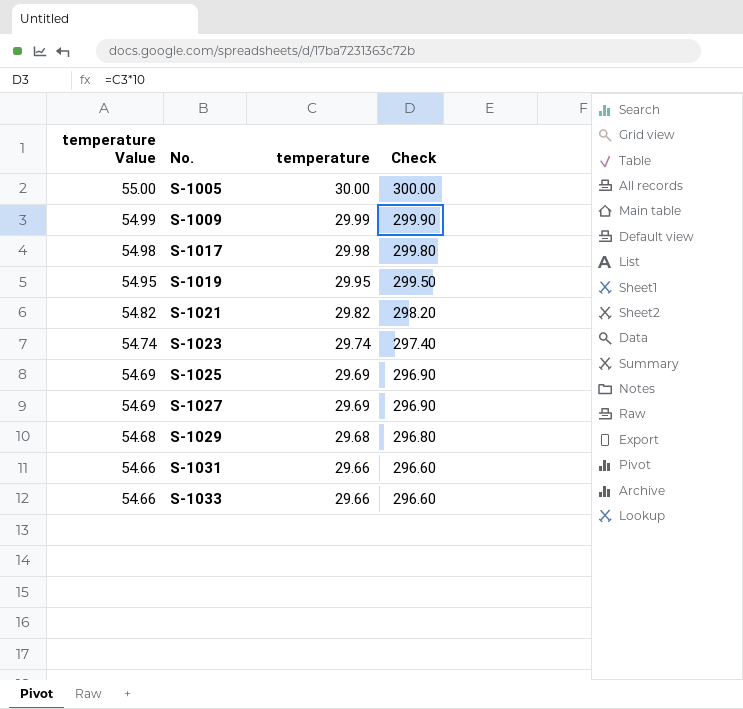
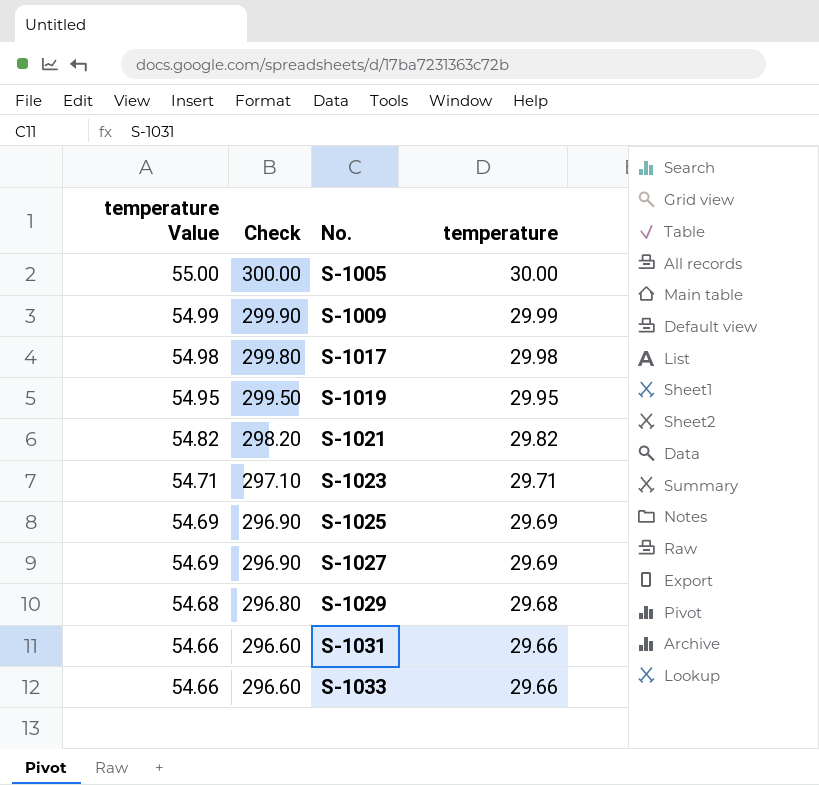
column Check | position: 4 -> 2
S-1023 | temperature Value: 54.74 -> 54.71
S-1023 | Check: 297.40 -> 297.10
S-1023 | temperature: 29.74 -> 29.71

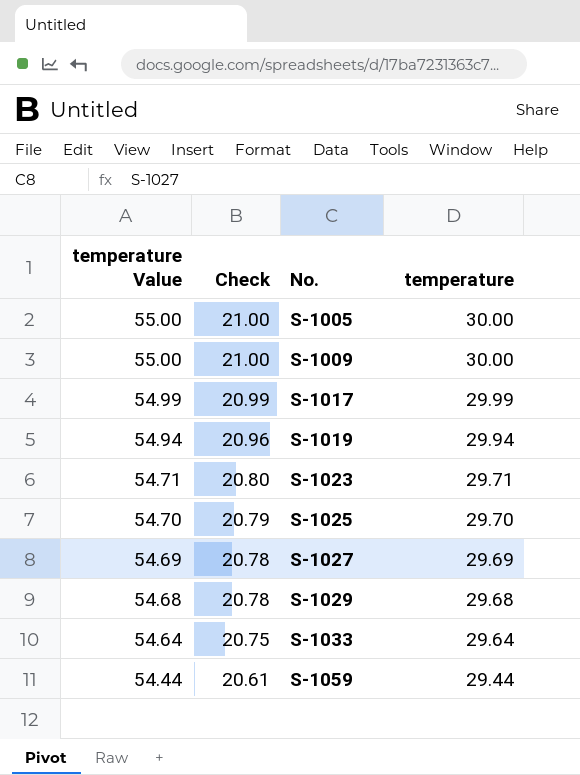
column Check | formula: [temperature] * 10 -> [temperature] * 0.7
row S-1021: 54.82 | 298.20 | 29.82 -> none
row S-1031: 54.66 | 296.60 | 29.66 -> none
S-1009 | temperature Value: 54.99 -> 55.00
S-1009 | temperature: 29.99 -> 30.00
S-1017 | temperature Value: 54.98 -> 54.99
S-1017 | temperature: 29.98 -> 29.99
S-1019 | temperature Value: 54.95 -> 54.94
S-1019 | temperature: 29.95 -> 29.94
S-1025 | temperature Value: 54.69 -> 54.70
S-1025 | temperature: 29.69 -> 29.70
S-1033 | temperature Value: 54.66 -> 54.64
S-1033 | temperature: 29.66 -> 29.64
row S-1059: none -> 54.44 | 20.61 | 29.44

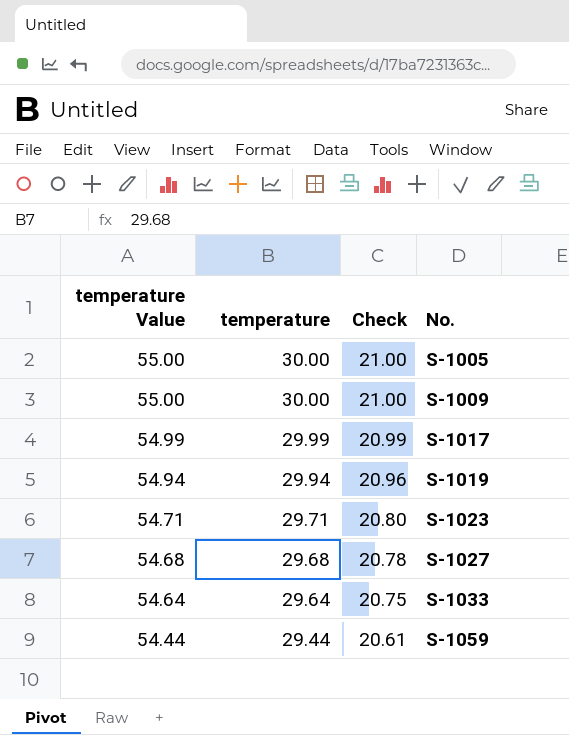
column temperature | position: 4 -> 2
row S-1025: 54.70 | 20.79 | 29.70 -> none
row S-1029: 54.68 | 20.78 | 29.68 -> none
S-1027 | temperature Value: 54.69 -> 54.68
S-1027 | temperature: 29.69 -> 29.68

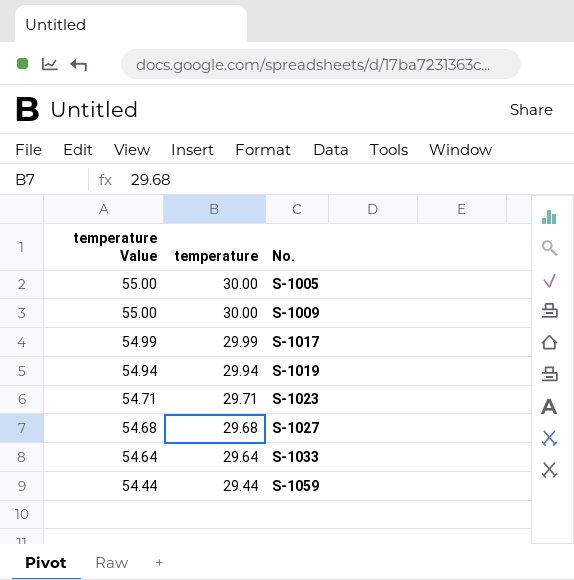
column Check | formula: [temperature] * 0.7 -> none

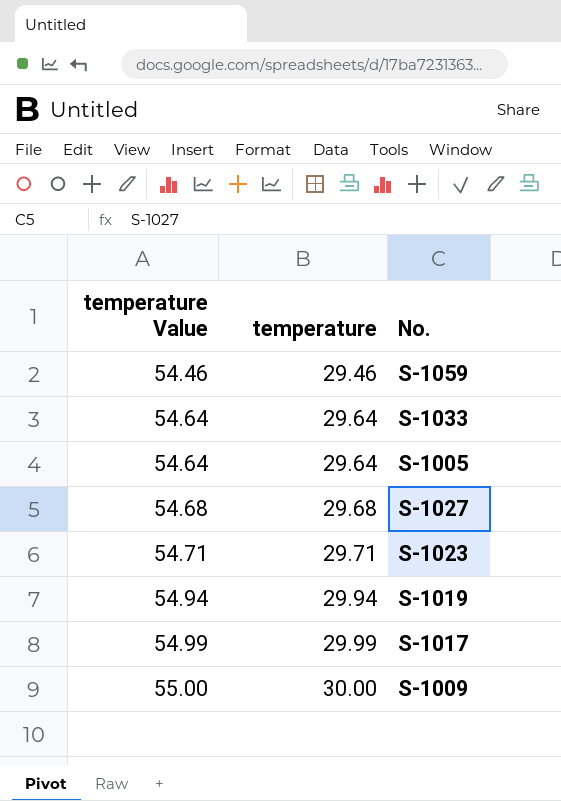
row order: temperature Value descending -> temperature Value ascending
S-1059 | temperature Value: 54.44 -> 54.46
S-1059 | temperature: 29.44 -> 29.46
S-1005 | temperature Value: 55.00 -> 54.64
S-1005 | temperature: 30.00 -> 29.64

